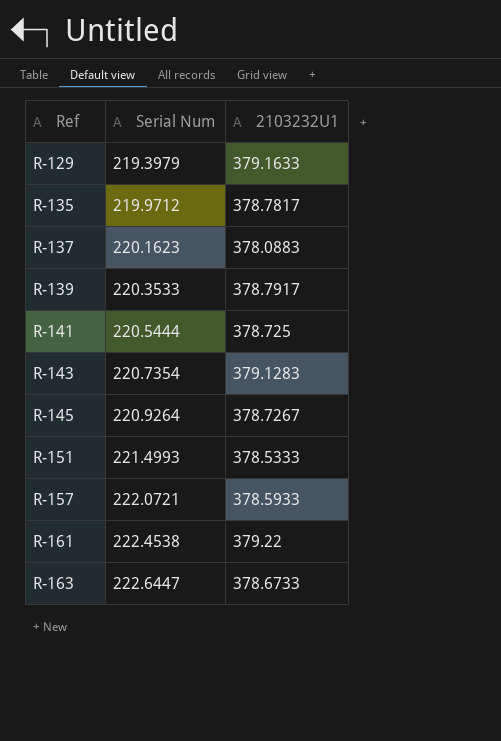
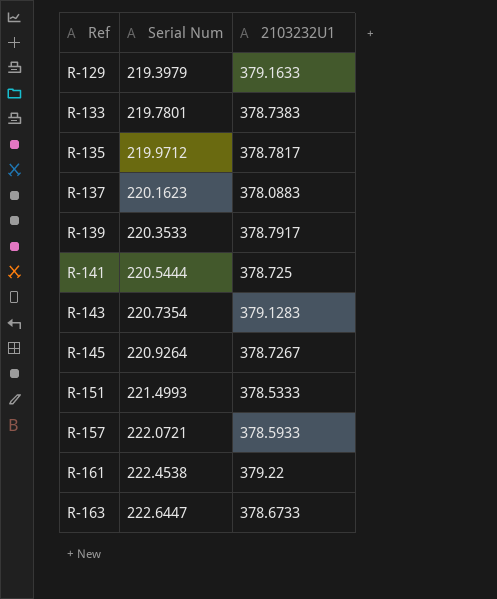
row R-133: none -> 219.7801 | 378.7383

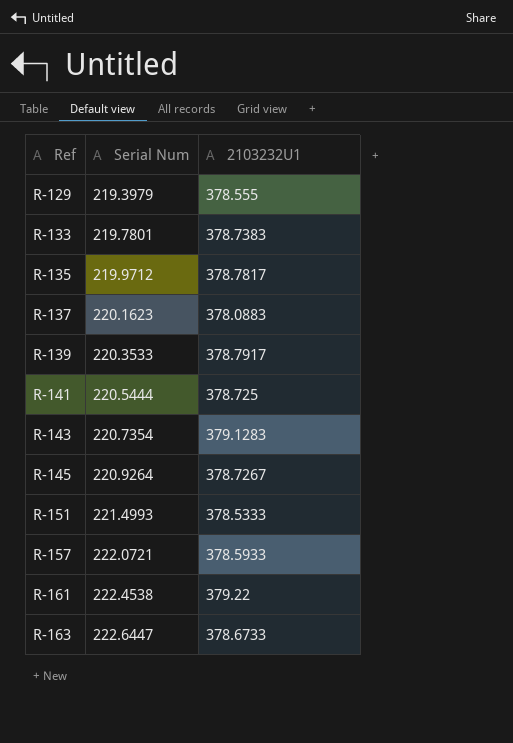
R-129 | 2103232U1: 379.1633 -> 378.555

